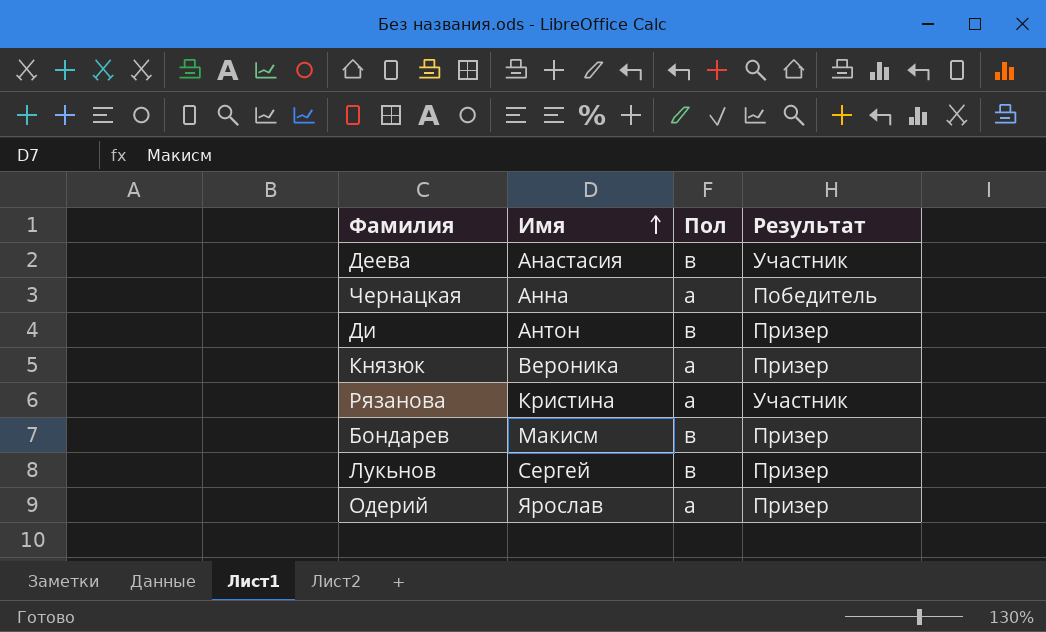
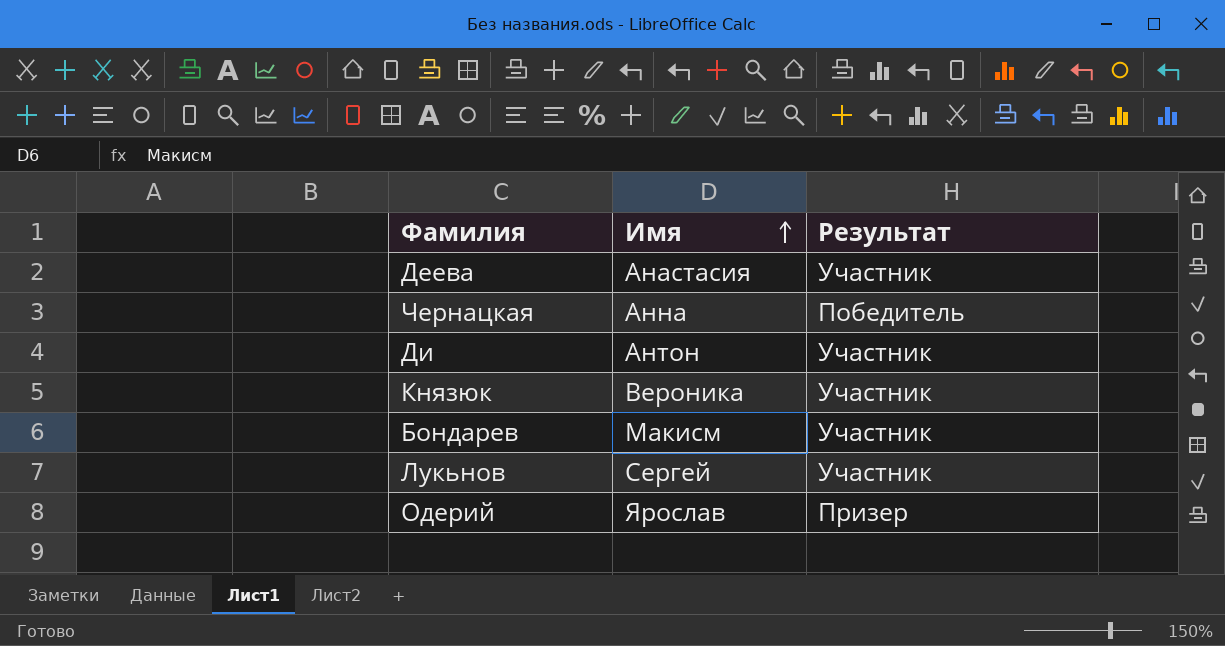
column Пол | position: 3 -> none
row Рязанова: Кристина | а | Участник -> none
Ди | Результат: Призер -> Участник
Князюк | Результат: Призер -> Участник
Бондарев | Результат: Призер -> Участник
Лукьнов | Результат: Призер -> Участник

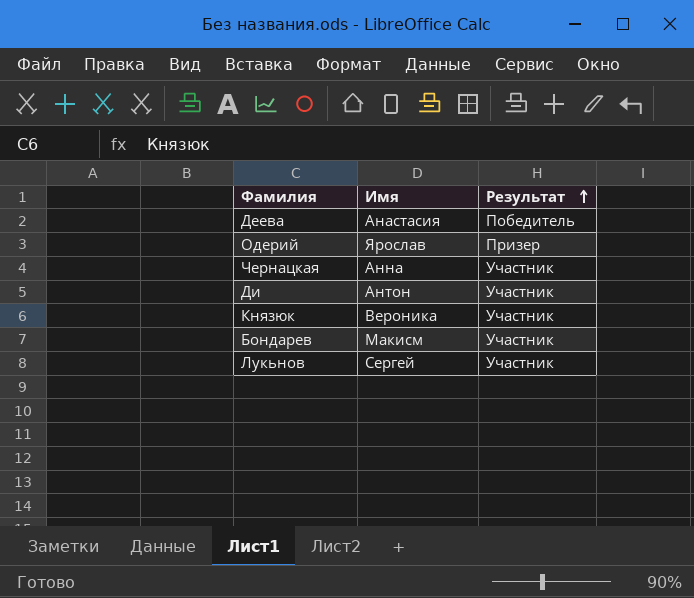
row order: Имя ascending -> Результат ascending
Деева | Результат: Участник -> Победитель
Чернацкая | Результат: Победитель -> Участник

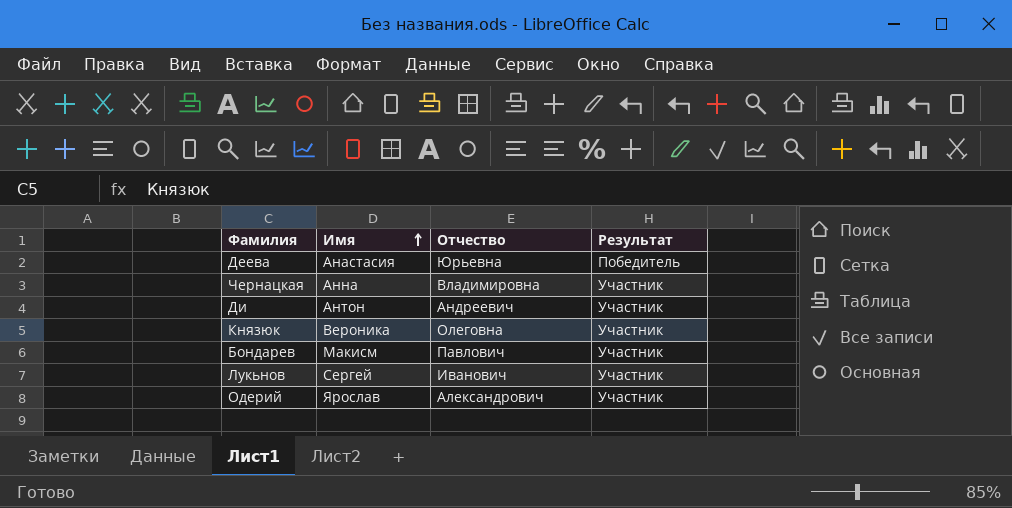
row order: Результат ascending -> Имя ascending
column Отчество | position: none -> 3
Одерий | Результат: Призер -> Участник

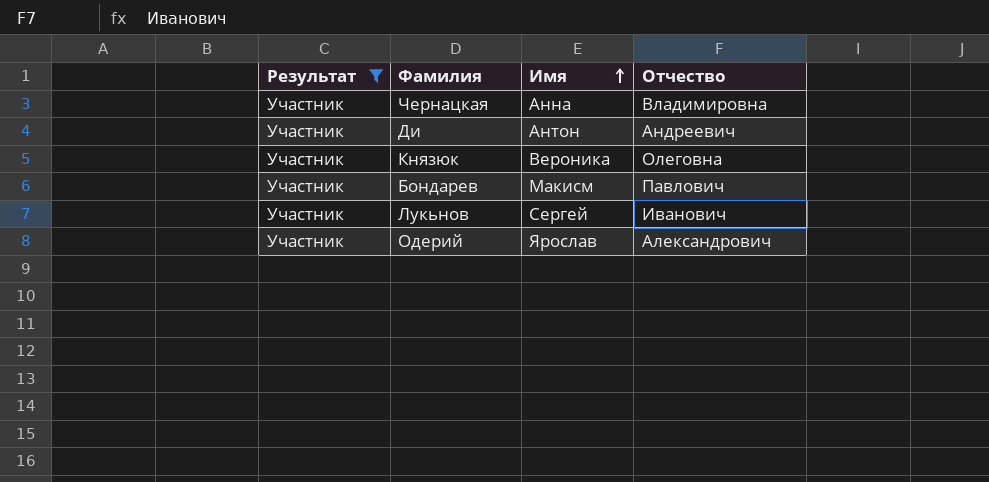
filter: none -> Результат = Участник
column Результат | position: 4 -> 1

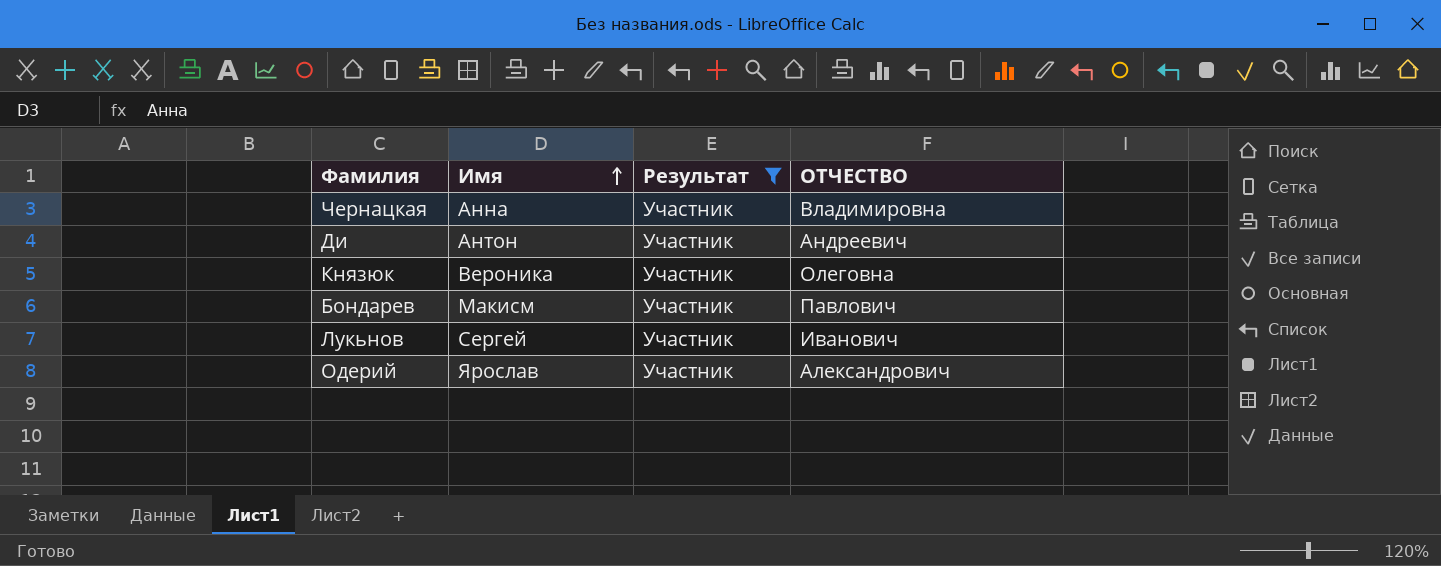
column Результат | position: 1 -> 3
column name: Отчество -> ОТЧЕСТВО

